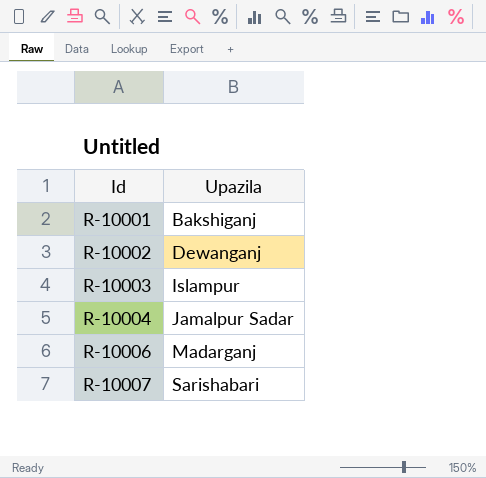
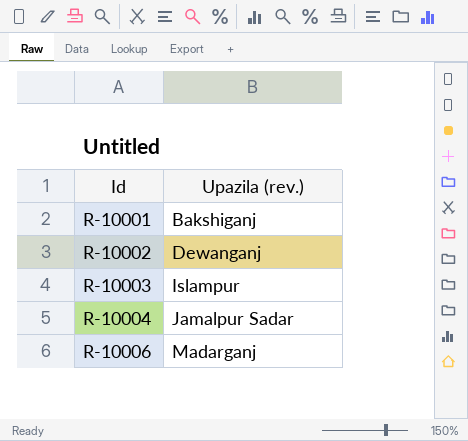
column name: Upazila -> Upazila (rev.)
row R-10007: Sarishabari -> none

